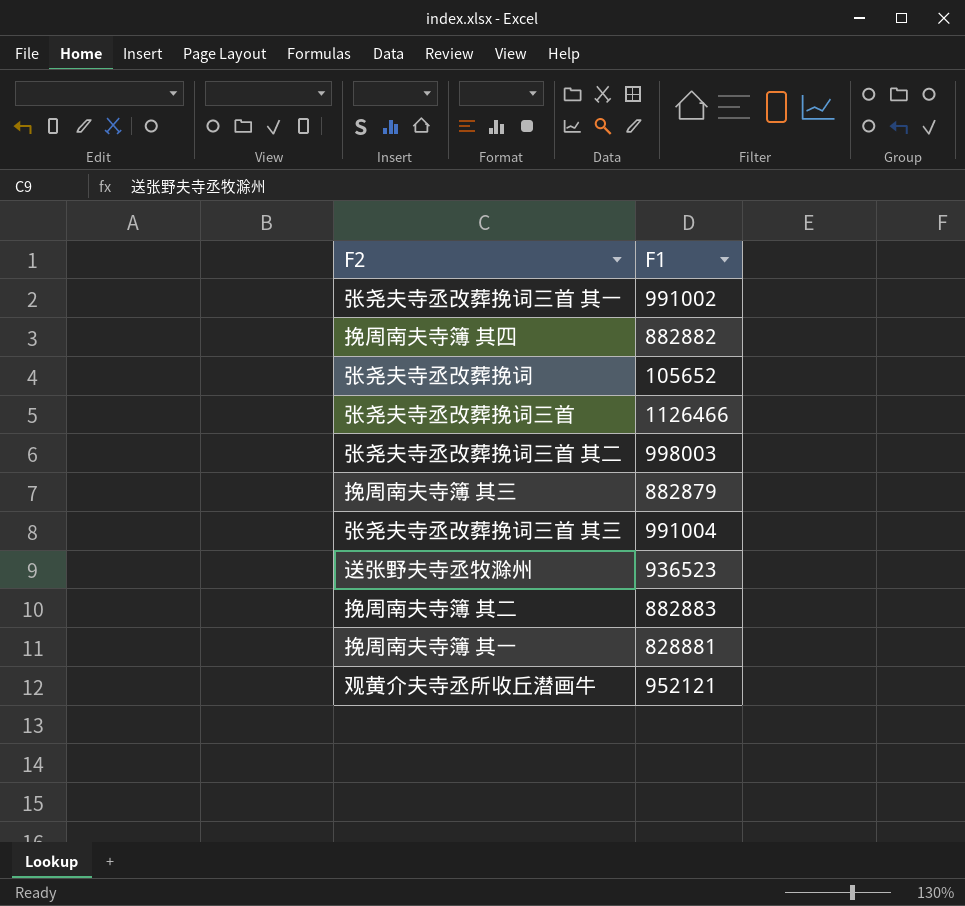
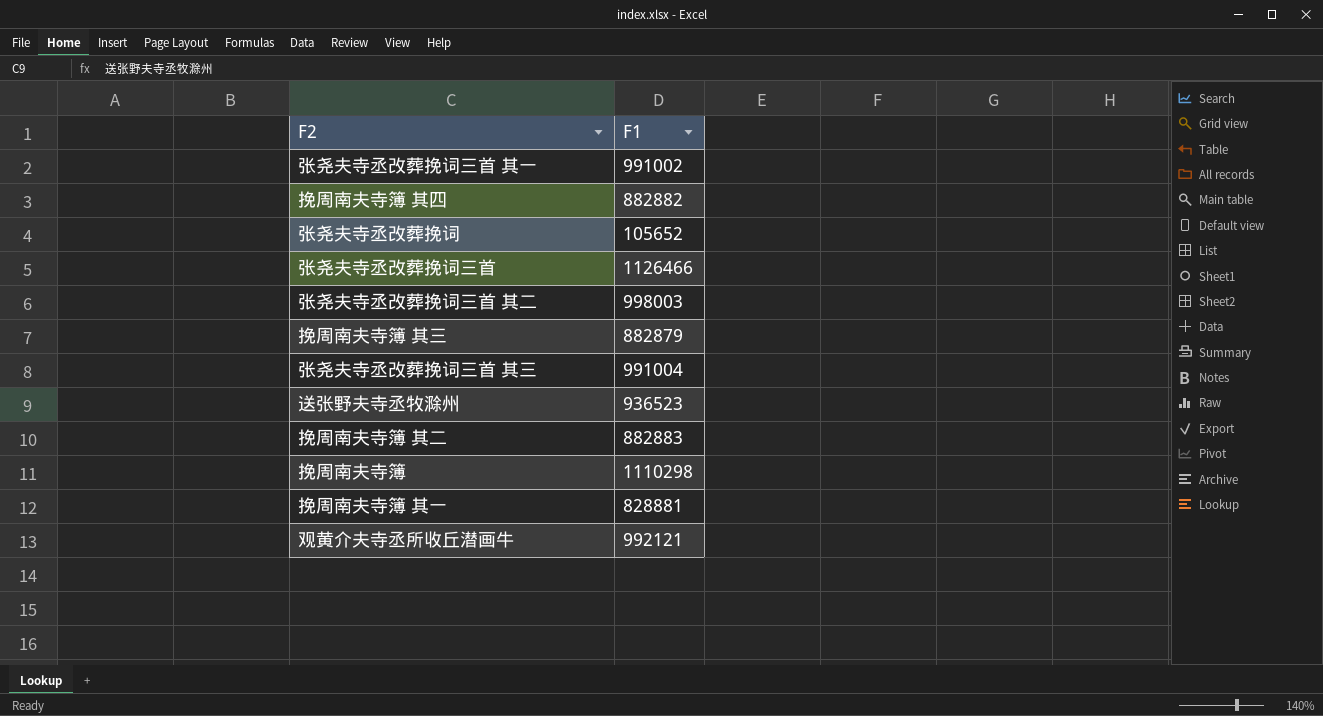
row 挽周南夫寺簿: none -> 1110298
观黄介夫寺丞所收丘潜画牛 | F1: 952121 -> 992121

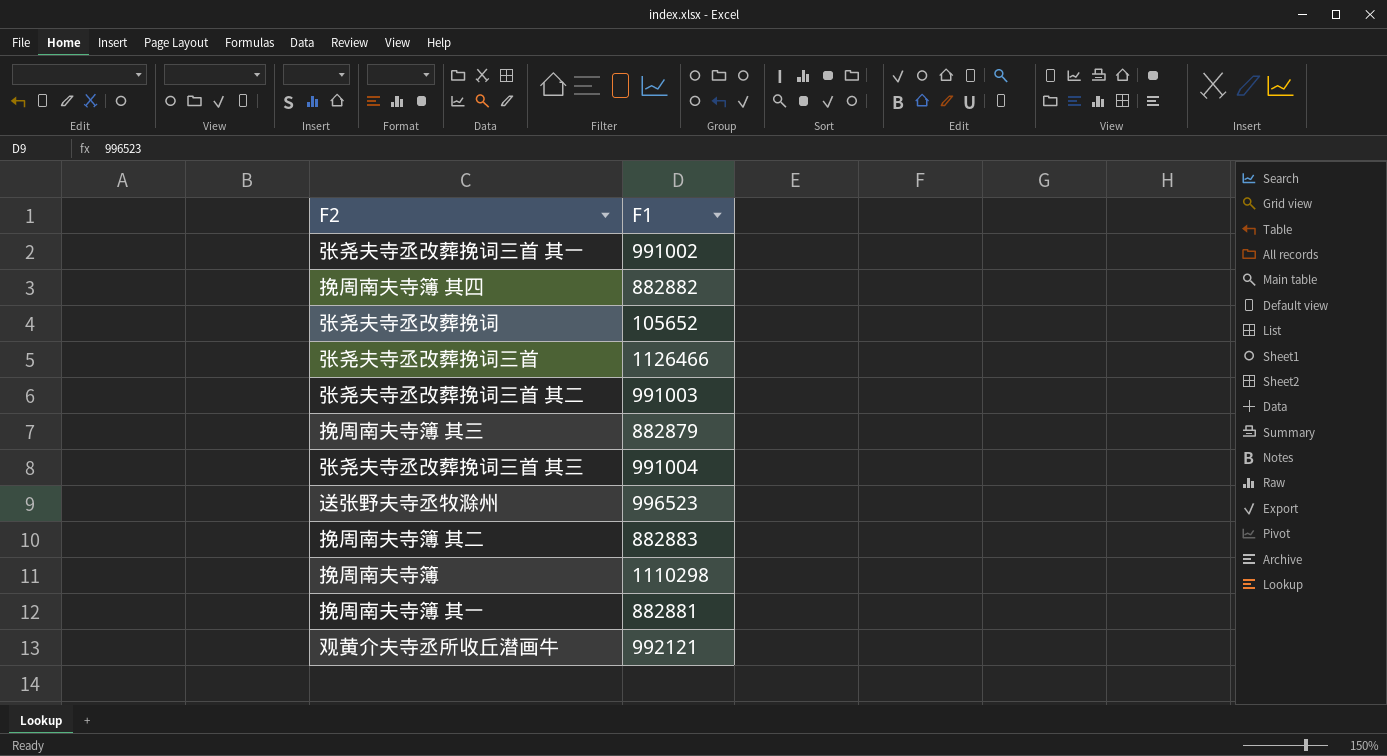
张尧夫寺丞改葬挽词三首 其二 | F1: 998003 -> 991003
送张野夫寺丞牧滁州 | F1: 936523 -> 996523
挽周南夫寺簿 其一 | F1: 828881 -> 882881

